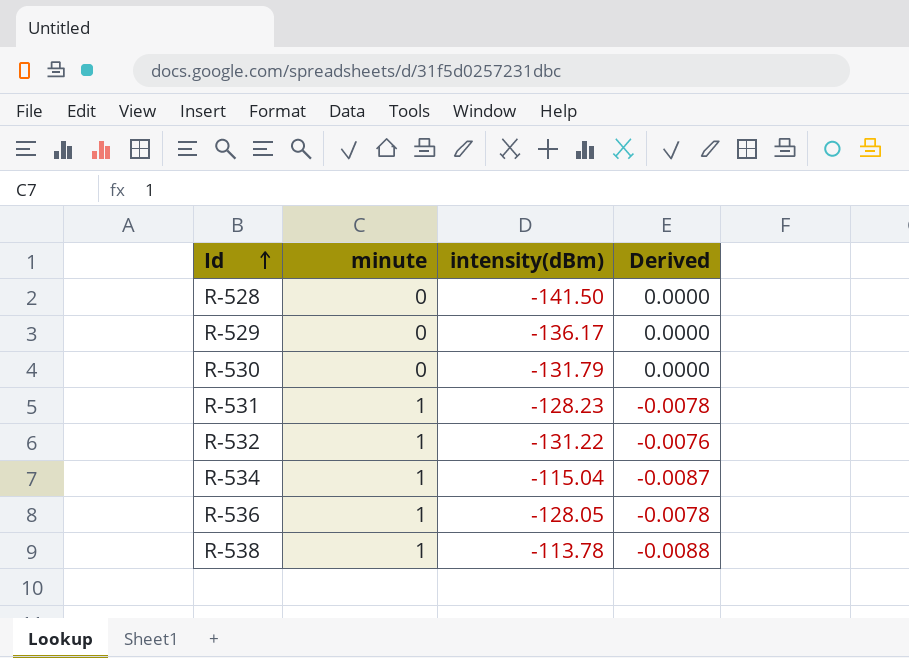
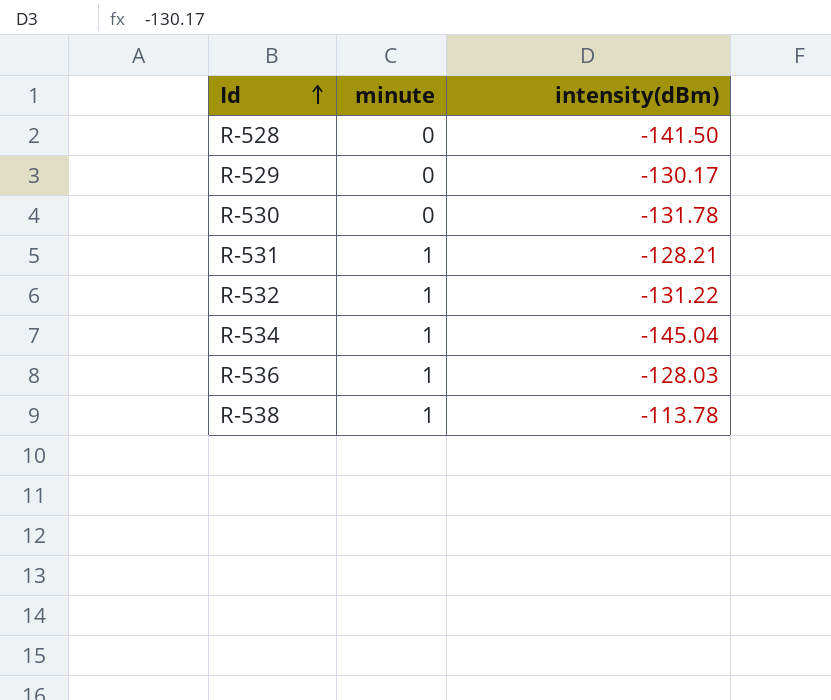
column Derived | formula: [minute] / [intensity(dBm)] -> none
R-529 | intensity(dBm): -136.17 -> -130.17
R-530 | intensity(dBm): -131.79 -> -131.78
R-531 | intensity(dBm): -128.23 -> -128.21
R-534 | intensity(dBm): -115.04 -> -145.04
R-536 | intensity(dBm): -128.05 -> -128.03

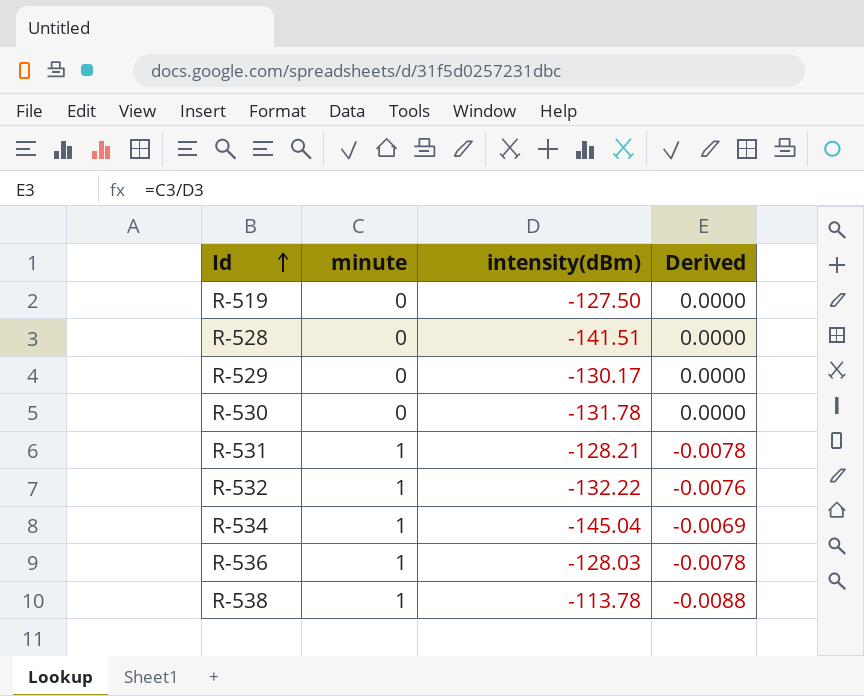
column Derived | formula: none -> [minute] / [intensity(dBm)]
row R-519: none -> 0 | -127.50 | 0.0000
R-528 | intensity(dBm): -141.50 -> -141.51
R-532 | intensity(dBm): -131.22 -> -132.22

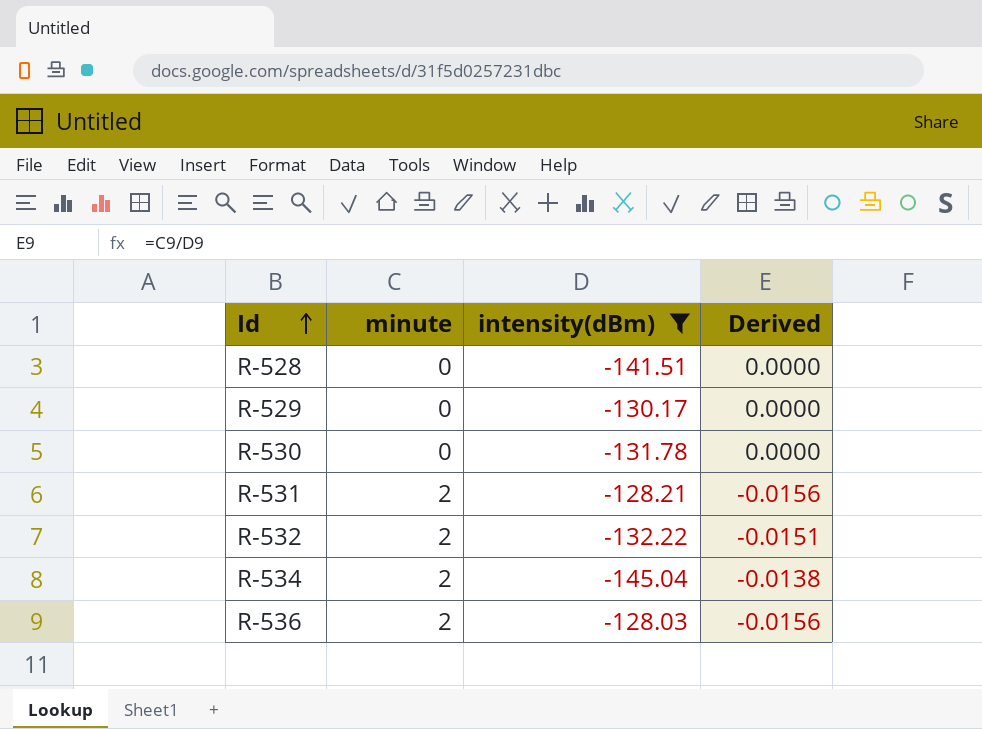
filter: none -> intensity(dBm) <= -128.03
R-531 | minute: 1 -> 2
R-531 | Derived: -0.0078 -> -0.0156
R-532 | minute: 1 -> 2
R-532 | Derived: -0.0076 -> -0.0151
R-534 | minute: 1 -> 2
R-534 | Derived: -0.0069 -> -0.0138
R-536 | minute: 1 -> 2
R-536 | Derived: -0.0078 -> -0.0156

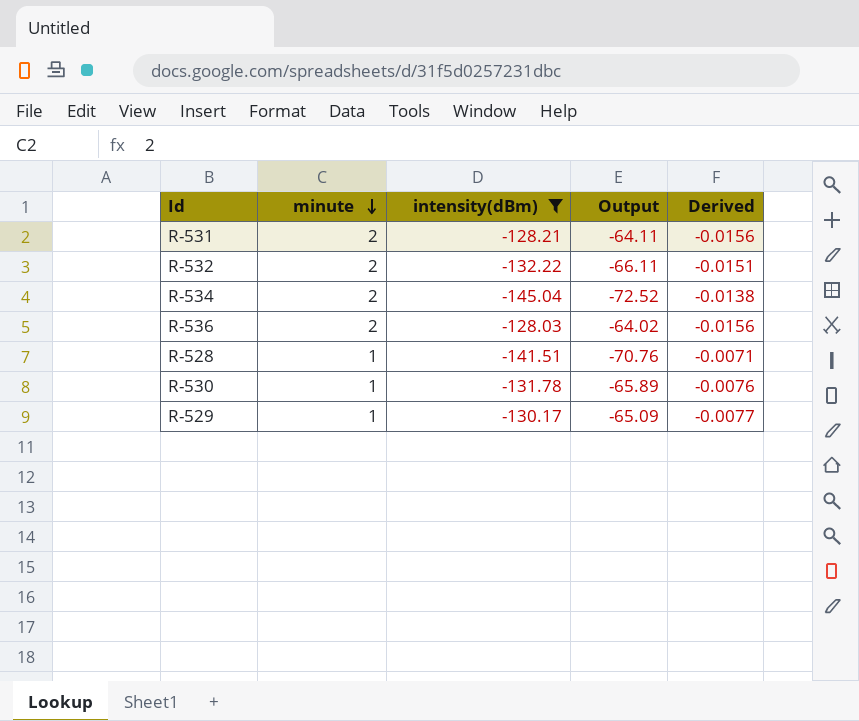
row order: Id ascending -> minute descending
column Output | formula: none -> [intensity(dBm)] * 0.5
R-528 | minute: 0 -> 1
R-528 | Derived: 0.0000 -> -0.0071
R-530 | minute: 0 -> 1
R-530 | Derived: 0.0000 -> -0.0076
R-529 | minute: 0 -> 1
R-529 | Derived: 0.0000 -> -0.0077

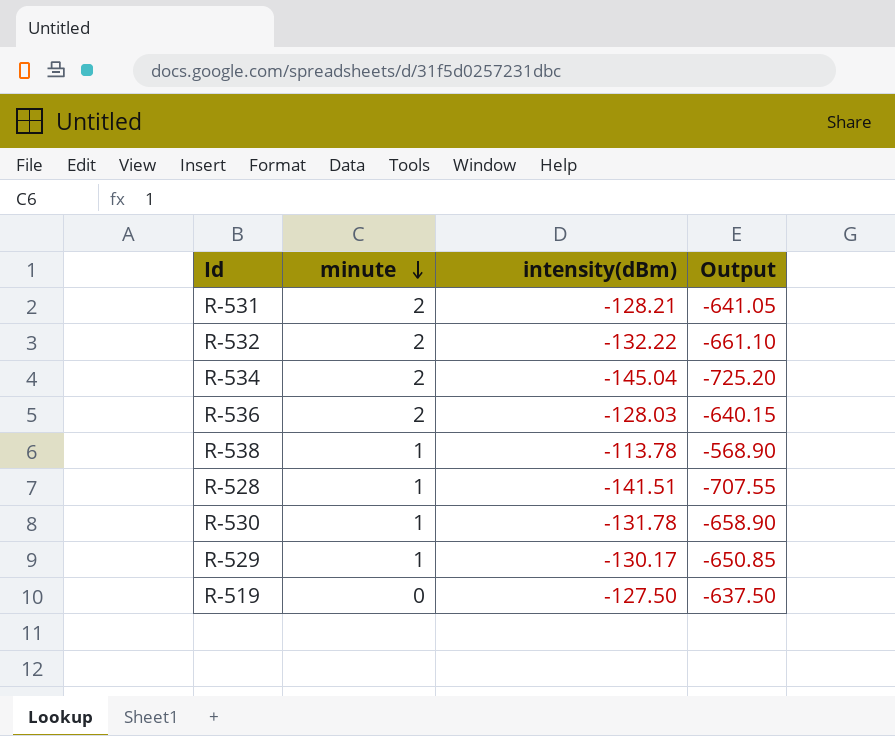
filter: intensity(dBm) <= -128.03 -> none
column Derived | formula: [minute] / [intensity(dBm)] -> none
column Output | formula: [intensity(dBm)] * 0.5 -> [intensity(dBm)] * 5

